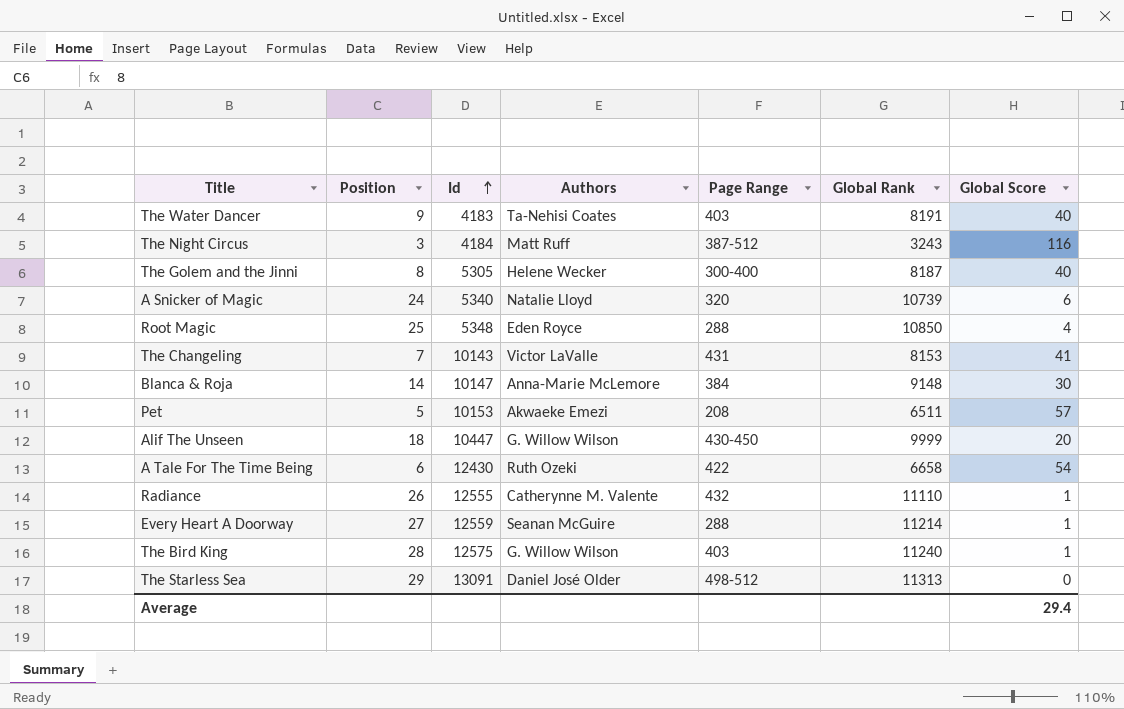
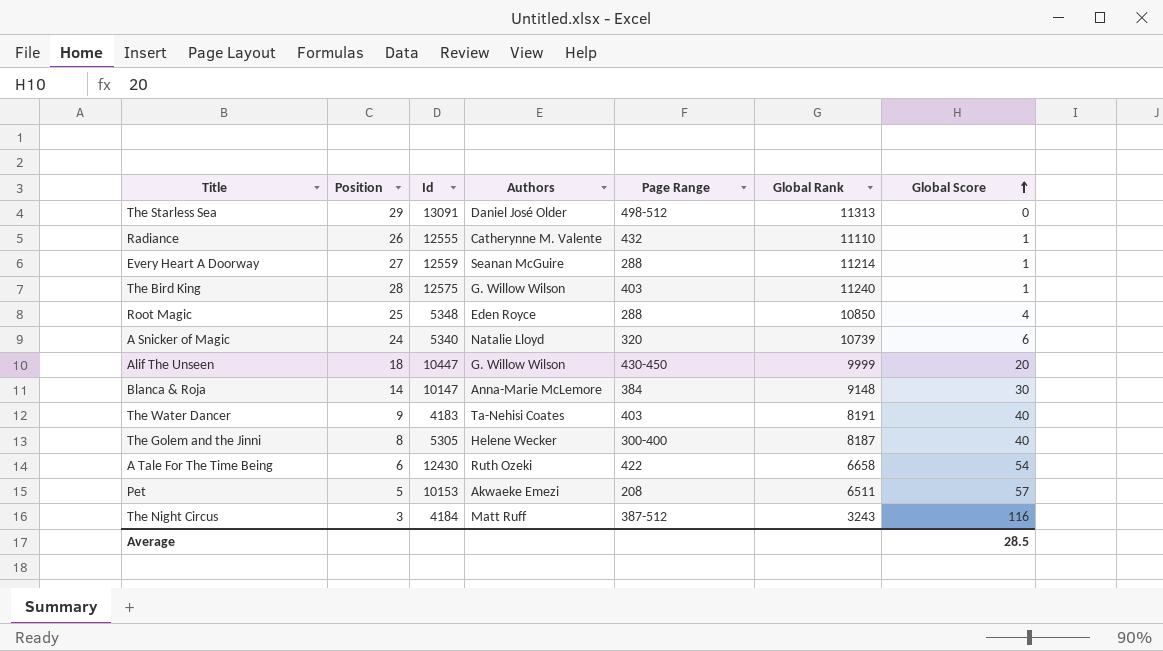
row order: Id ascending -> Global Score ascending
row The Changeling: 7 | 10143 | Victor LaValle | 431 | 8153 | 41 -> none
Average | Global Score: 29.4 -> 28.5

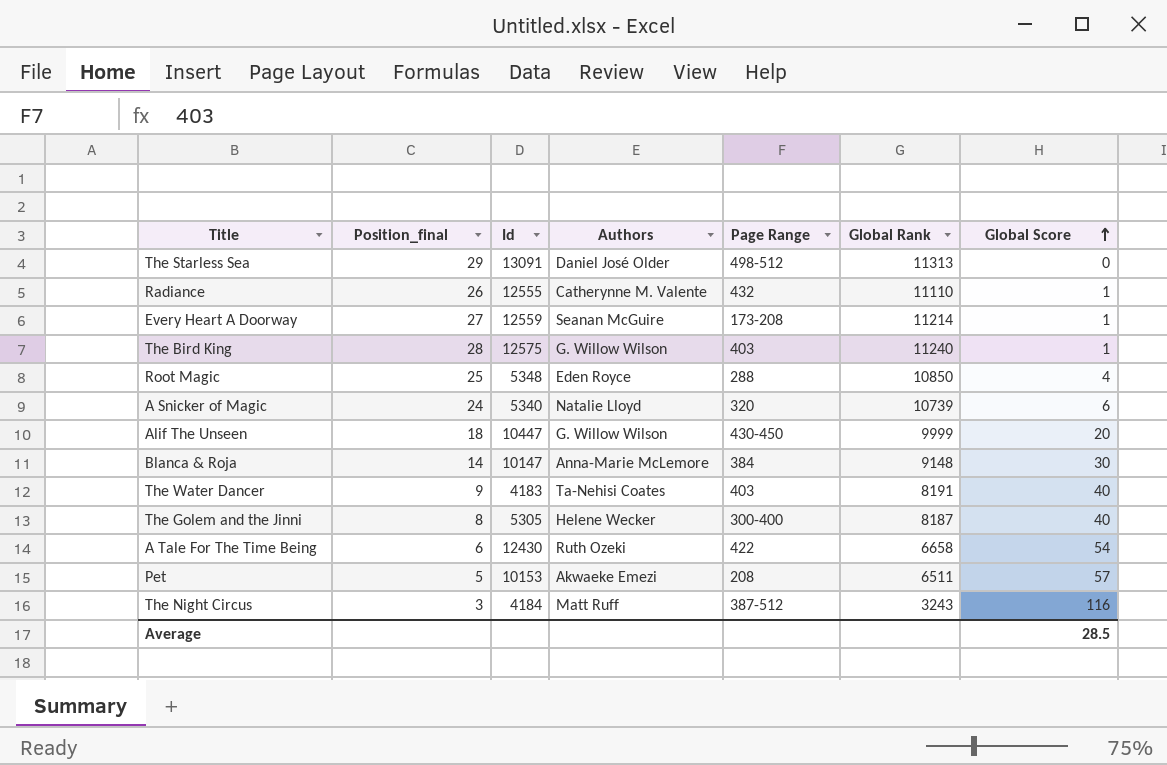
column name: Position -> Position_final
Every Heart A Doorway | Page Range: 288 -> 173-208

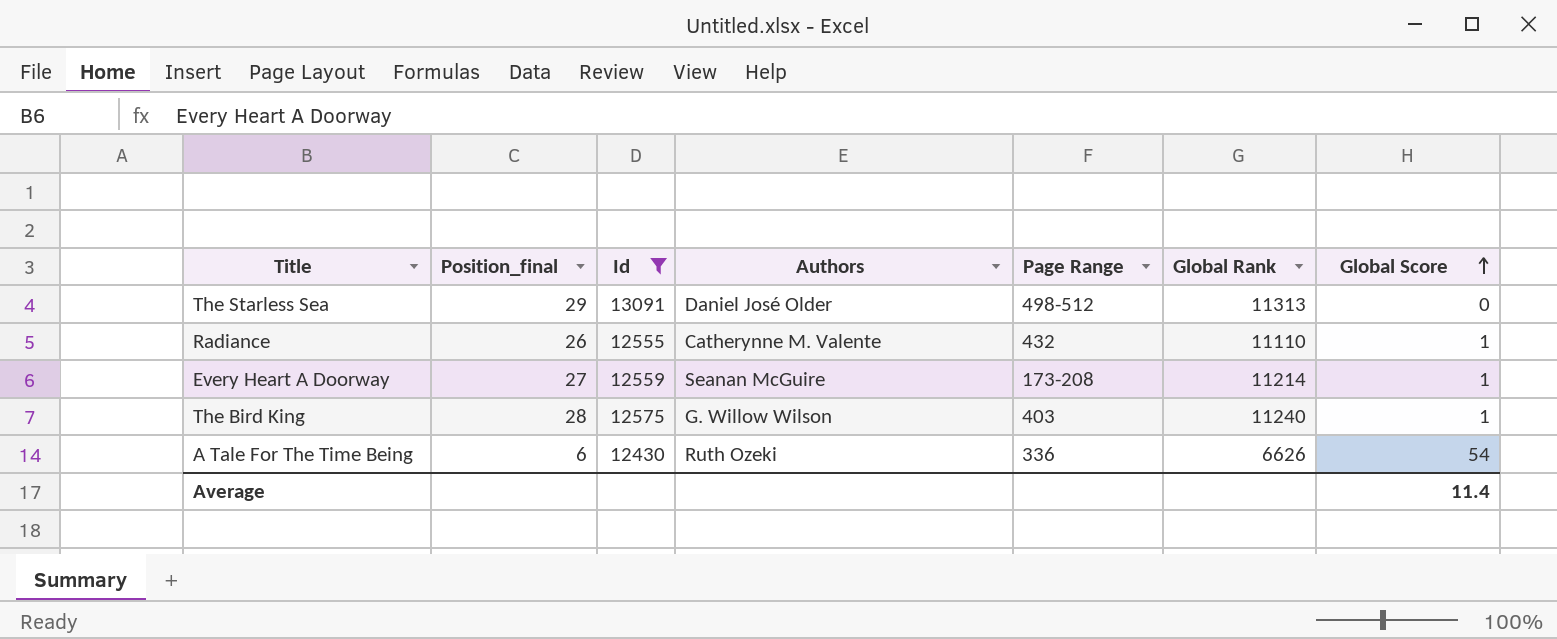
filter: none -> Id >= 12430
A Tale For The Time Being | Page Range: 422 -> 336
A Tale For The Time Being | Global Rank: 6658 -> 6626
Average | Global Score: 28.5 -> 11.4

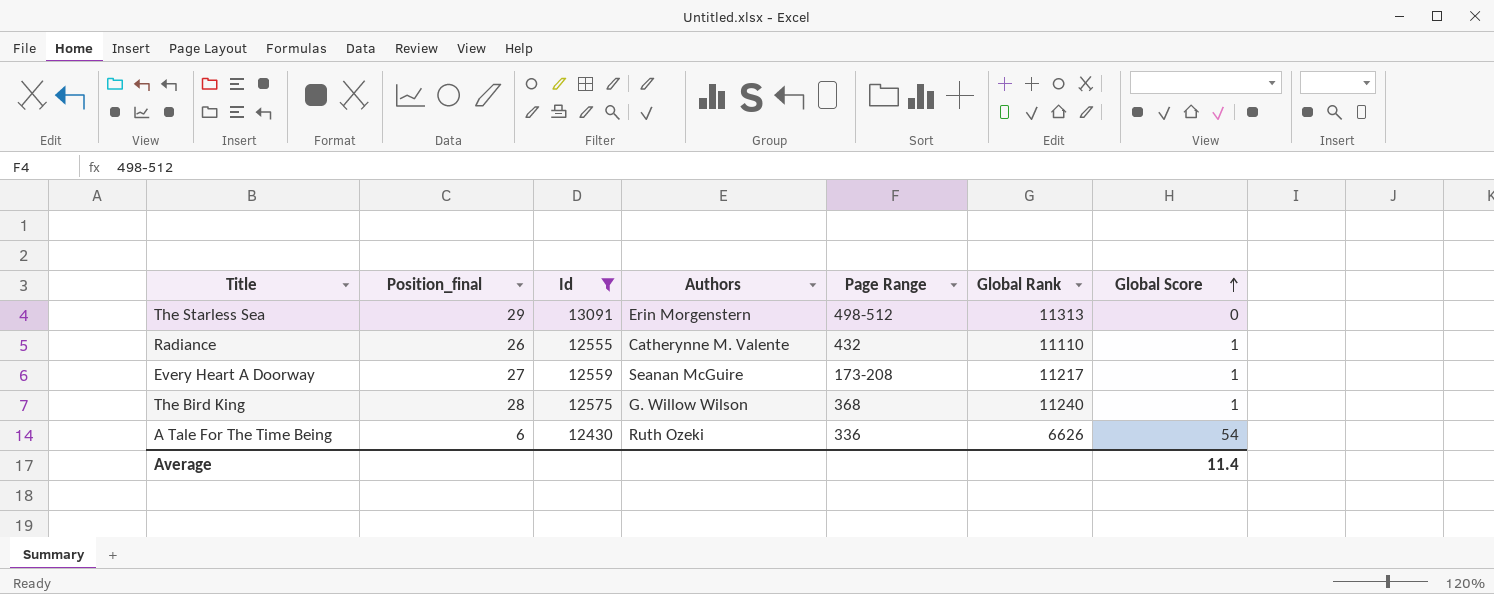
The Starless Sea | Authors: Daniel José Older -> Erin Morgenstern
Every Heart A Doorway | Global Rank: 11214 -> 11217
The Bird King | Page Range: 403 -> 368

